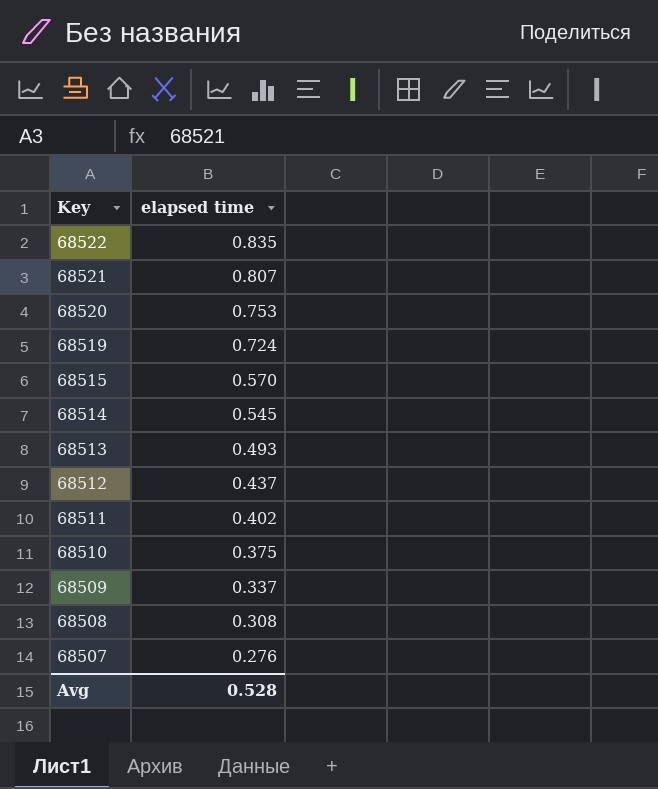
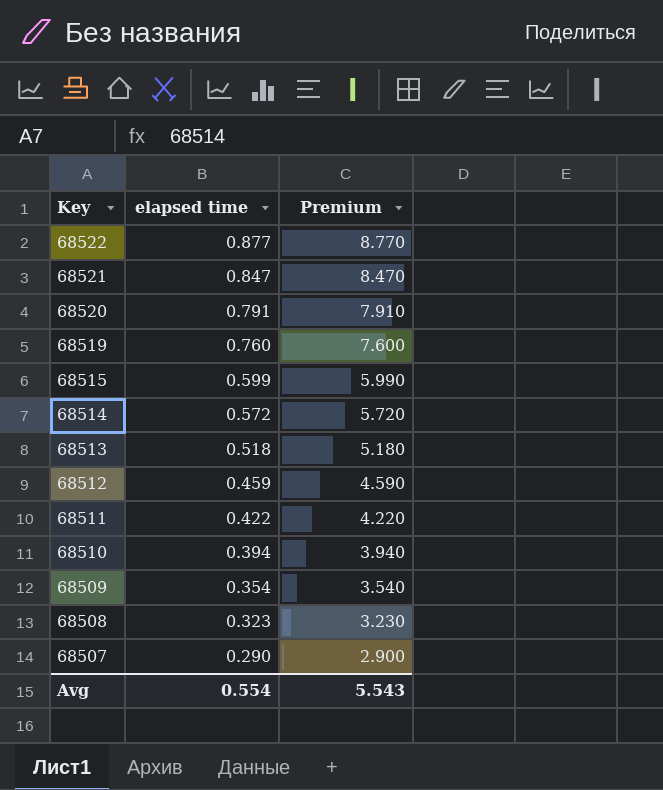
column Premium | formula: none -> [elapsed time] * 10
68522 | elapsed time: 0.835 -> 0.877
68521 | elapsed time: 0.807 -> 0.847
68520 | elapsed time: 0.753 -> 0.791
68519 | elapsed time: 0.724 -> 0.760
68515 | elapsed time: 0.570 -> 0.599
68514 | elapsed time: 0.545 -> 0.572
68513 | elapsed time: 0.493 -> 0.518
68512 | elapsed time: 0.437 -> 0.459
68511 | elapsed time: 0.402 -> 0.422
68510 | elapsed time: 0.375 -> 0.394
68509 | elapsed time: 0.337 -> 0.354
68508 | elapsed time: 0.308 -> 0.323
68507 | elapsed time: 0.276 -> 0.290
Avg | elapsed time: 0.528 -> 0.554

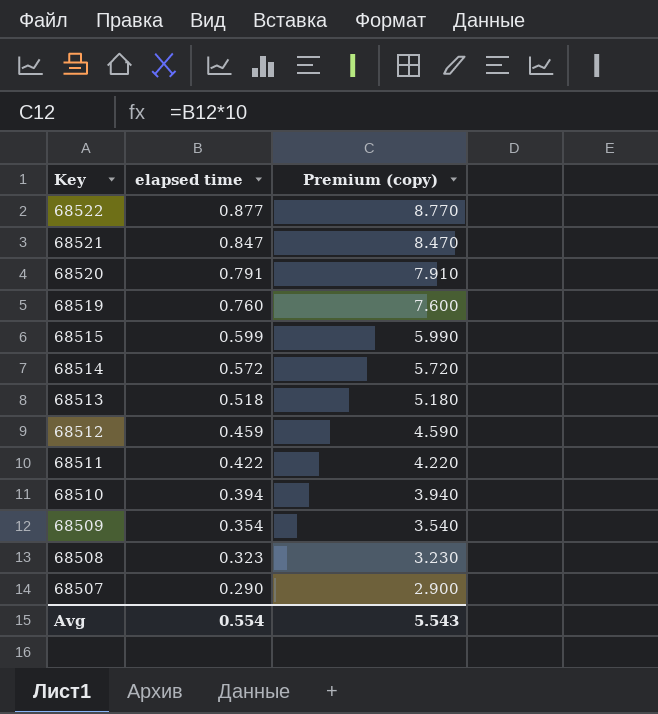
column name: Premium -> Premium (copy)

